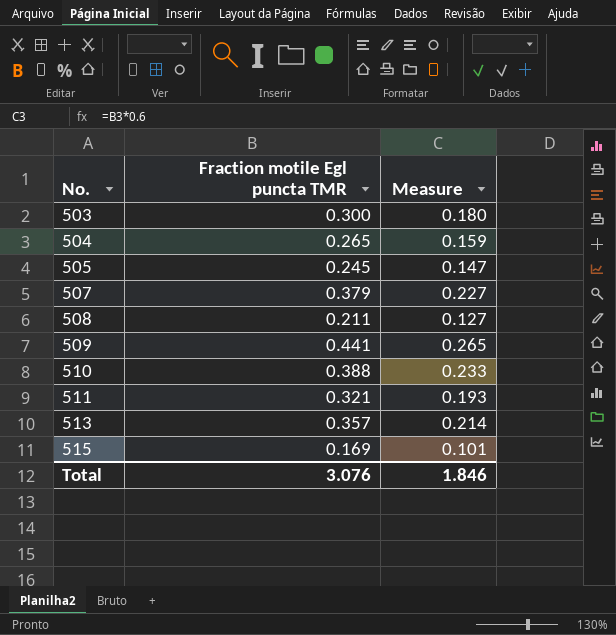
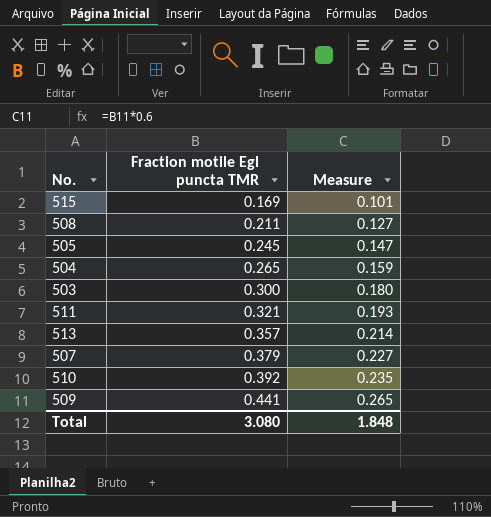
row order: No. ascending -> Fraction motile Egl puncta TMR ascending
510 | Fraction motile Egl puncta TMR: 0.388 -> 0.392
510 | Measure: 0.233 -> 0.235
Total | Fraction motile Egl puncta TMR: 3.076 -> 3.080
Total | Measure: 1.846 -> 1.848

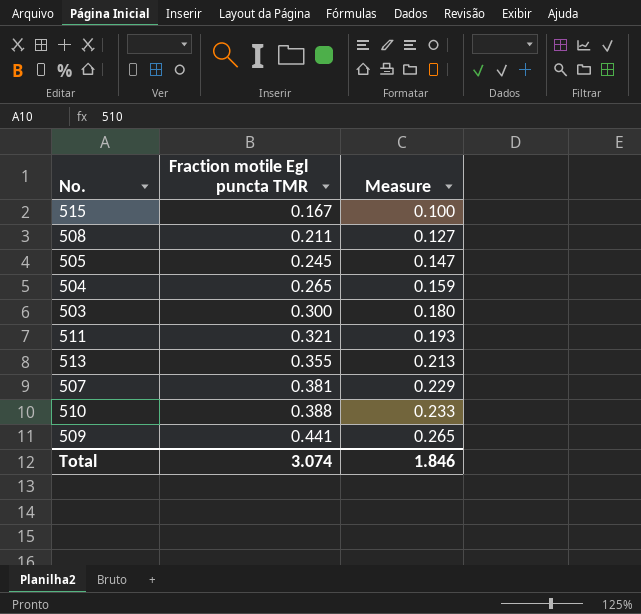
515 | Fraction motile Egl puncta TMR: 0.169 -> 0.167
515 | Measure: 0.101 -> 0.100
513 | Fraction motile Egl puncta TMR: 0.357 -> 0.355
513 | Measure: 0.214 -> 0.213
507 | Fraction motile Egl puncta TMR: 0.379 -> 0.381
507 | Measure: 0.227 -> 0.229
510 | Fraction motile Egl puncta TMR: 0.392 -> 0.388
510 | Measure: 0.235 -> 0.233
Total | Fraction motile Egl puncta TMR: 3.080 -> 3.074
Total | Measure: 1.848 -> 1.846

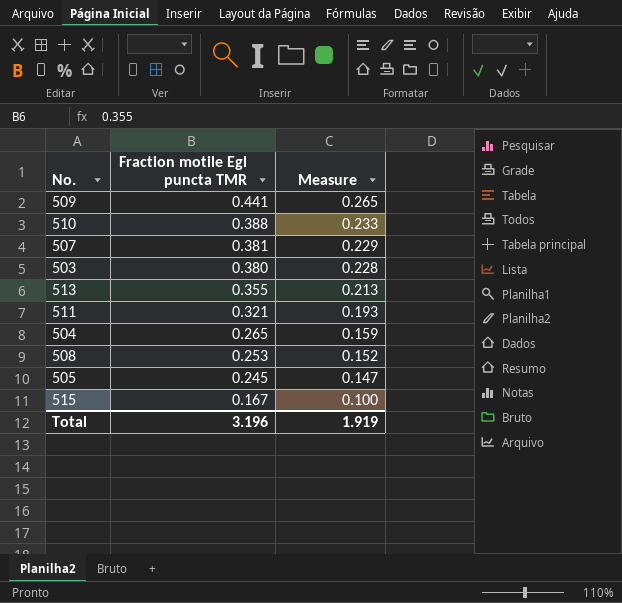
row order: Fraction motile Egl puncta TMR ascending -> Fraction motile Egl puncta TMR descending
503 | Fraction motile Egl puncta TMR: 0.300 -> 0.380
503 | Measure: 0.180 -> 0.228
508 | Fraction motile Egl puncta TMR: 0.211 -> 0.253
508 | Measure: 0.127 -> 0.152
Total | Fraction motile Egl puncta TMR: 3.074 -> 3.196
Total | Measure: 1.846 -> 1.919

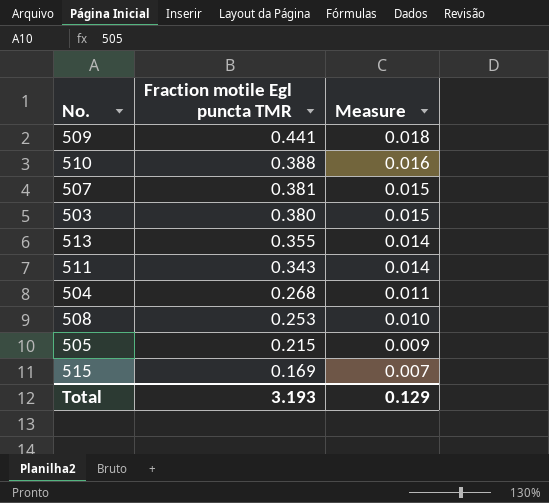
column Measure | formula: [Fraction motile Egl puncta TMR] * 0.6 -> [Fraction motile Egl puncta TMR] * 0.04
511 | Fraction motile Egl puncta TMR: 0.321 -> 0.343
504 | Fraction motile Egl puncta TMR: 0.265 -> 0.268
505 | Fraction motile Egl puncta TMR: 0.245 -> 0.215
515 | Fraction motile Egl puncta TMR: 0.167 -> 0.169
Total | Fraction motile Egl puncta TMR: 3.196 -> 3.193
Total | Measure: 1.919 -> 0.129

